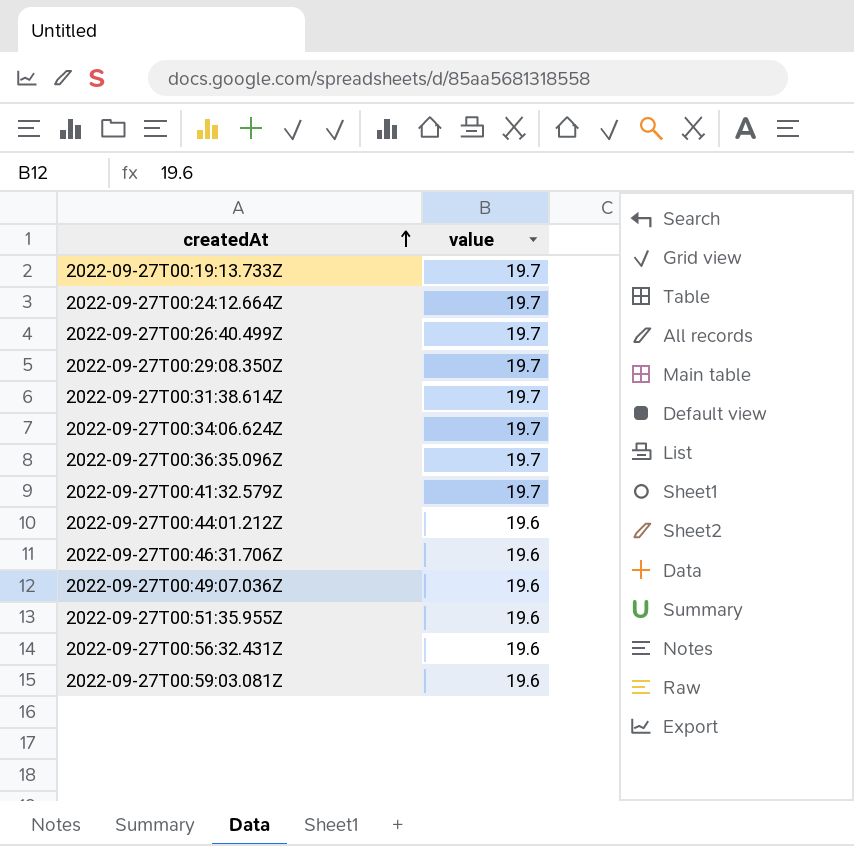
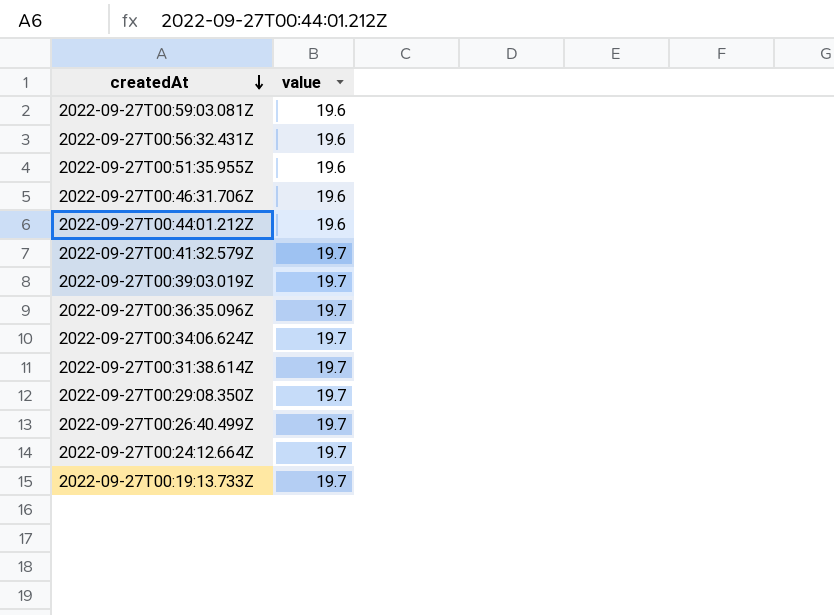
row order: createdAt ascending -> createdAt descending
row 2022-09-27T00:49:07.036Z: 19.6 -> none
row 2022-09-27T00:39:03.019Z: none -> 19.7

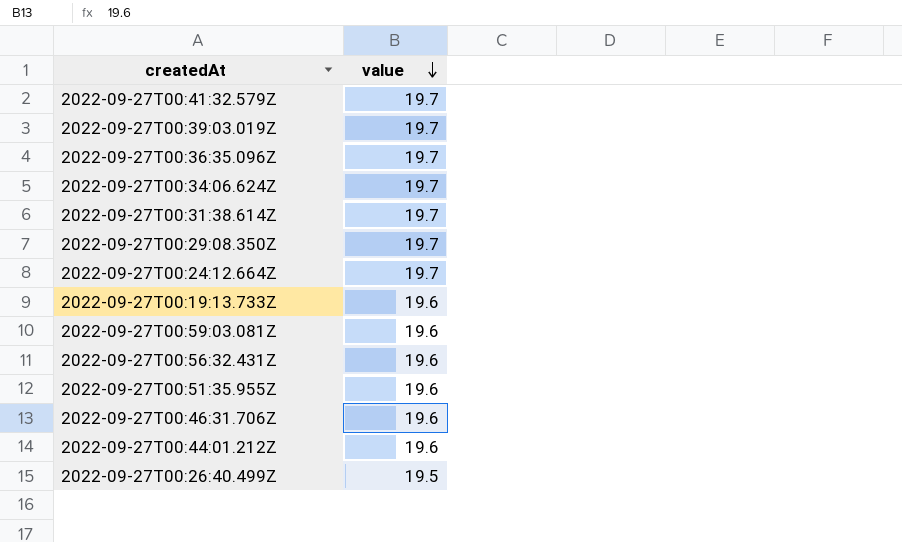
row order: createdAt descending -> value descending
2022-09-27T00:19:13.733Z | value: 19.7 -> 19.6
2022-09-27T00:26:40.499Z | value: 19.7 -> 19.5

